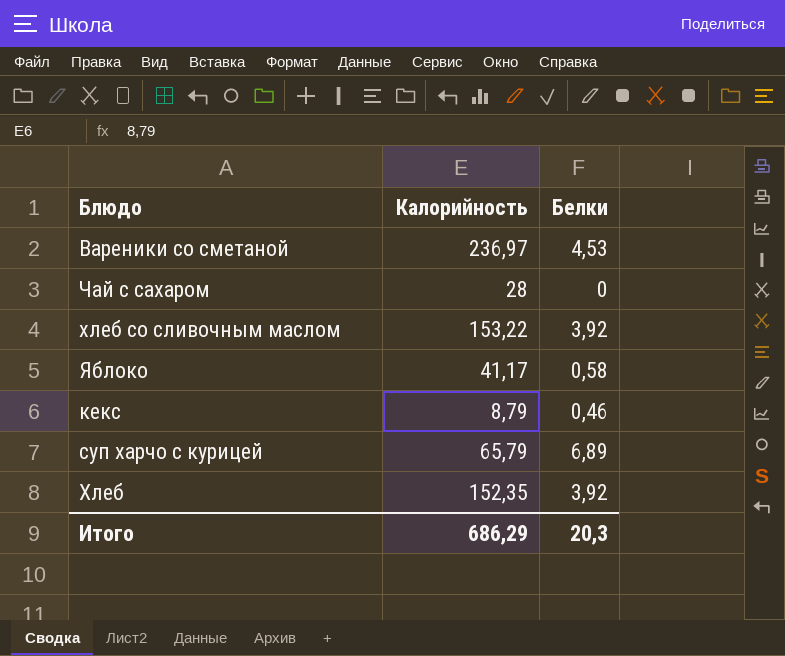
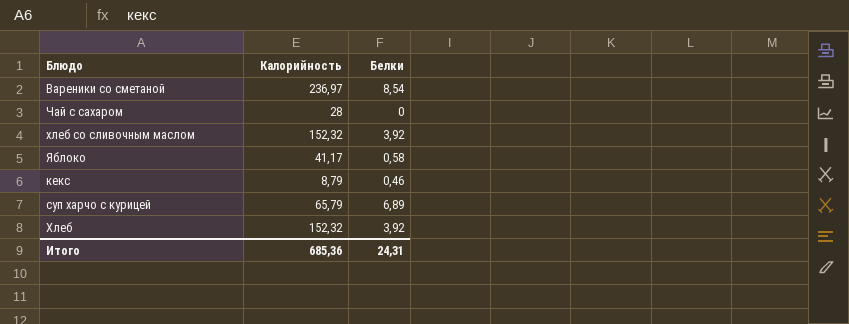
Вареники со сметаной | Белки: 4,53 -> 8,54
хлеб со сливочным маслом | Калорийность: 153,22 -> 152,32
Хлеб | Калорийность: 152,35 -> 152,32
Итого | Калорийность: 686,29 -> 685,36
Итого | Белки: 20,3 -> 24,31

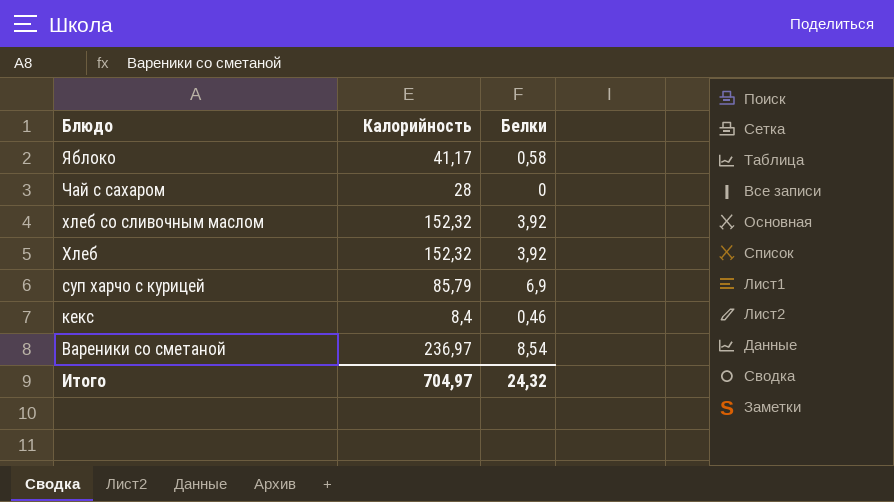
row order: none -> Блюдо descending
суп харчо с курицей | Калорийность: 65,79 -> 85,79
суп харчо с курицей | Белки: 6,89 -> 6,9
кекс | Калорийность: 8,79 -> 8,4
Итого | Калорийность: 685,36 -> 704,97
Итого | Белки: 24,31 -> 24,32

